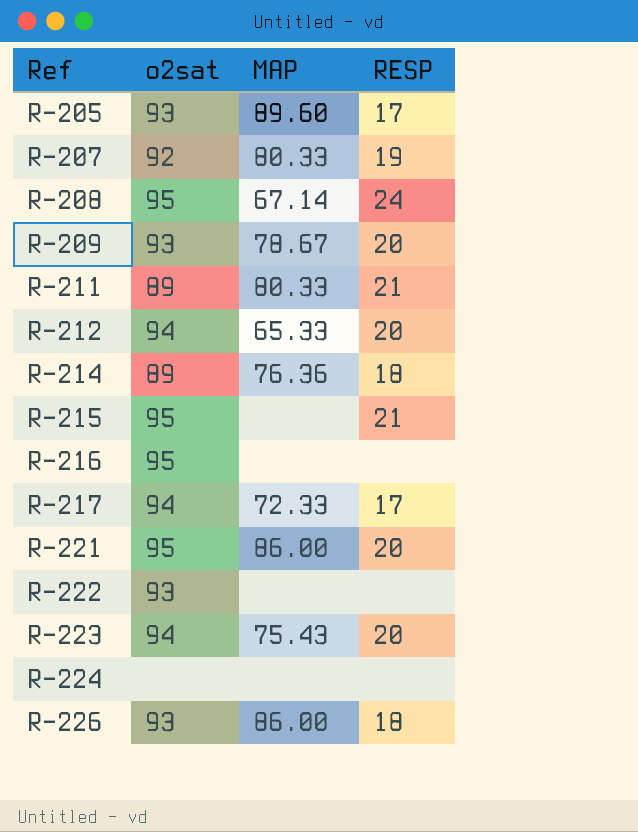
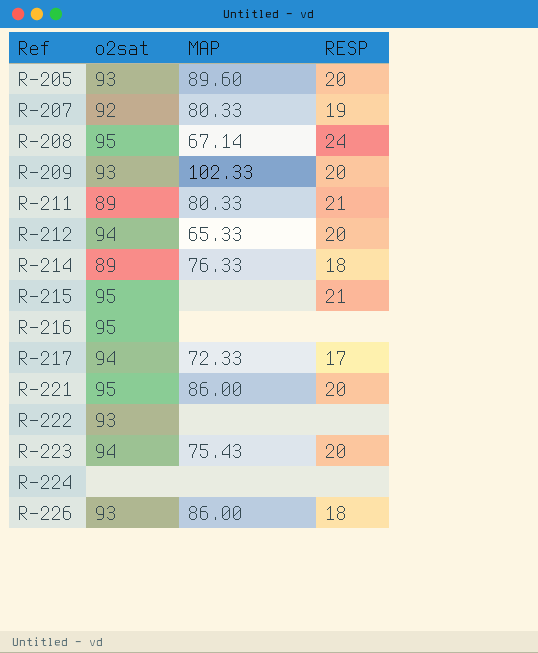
R-205 | RESP: 17 -> 20
R-209 | MAP: 78.67 -> 102.33
R-214 | MAP: 76.36 -> 76.33

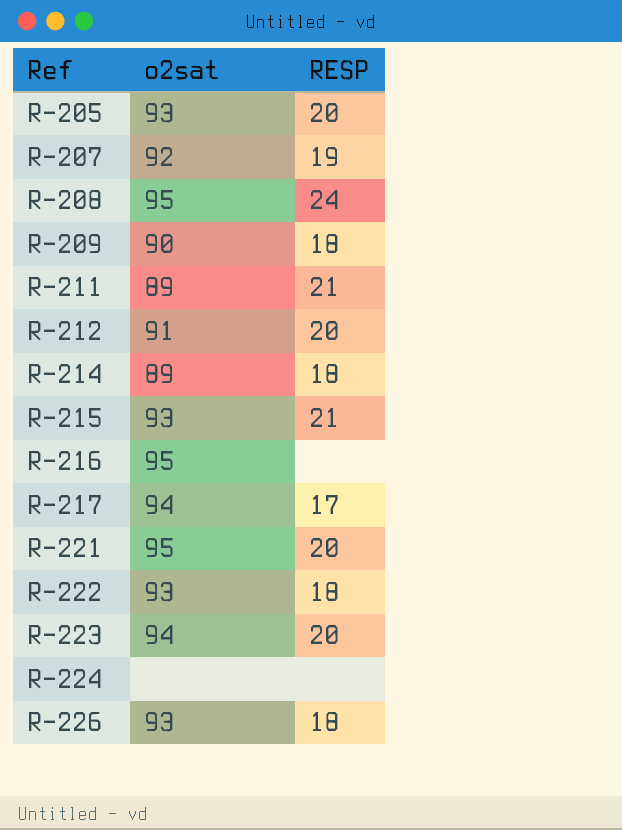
column MAP | position: 3 -> none
R-209 | o2sat: 93 -> 90
R-209 | RESP: 20 -> 18
R-212 | o2sat: 94 -> 91
R-215 | o2sat: 95 -> 93
R-222 | RESP: none -> 18

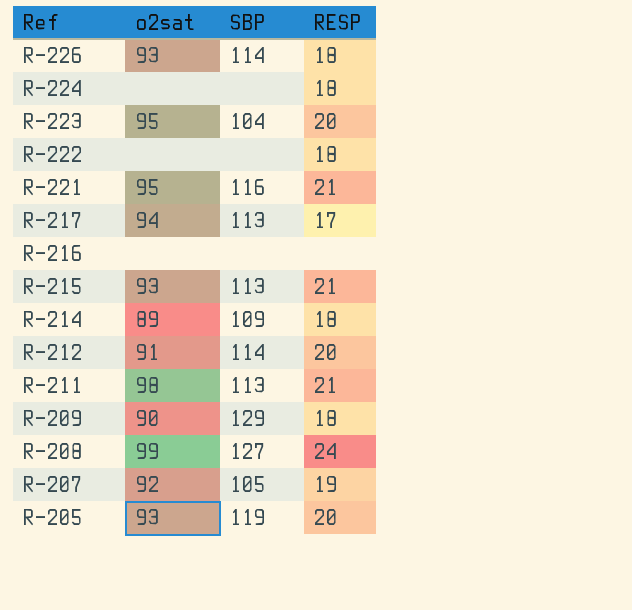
row order: Ref ascending -> Ref descending
column SBP | position: none -> 3
R-224 | RESP: none -> 18
R-223 | o2sat: 94 -> 95
R-222 | o2sat: 93 -> none
R-221 | RESP: 20 -> 21
R-216 | o2sat: 95 -> none
R-211 | o2sat: 89 -> 98
R-208 | o2sat: 95 -> 99

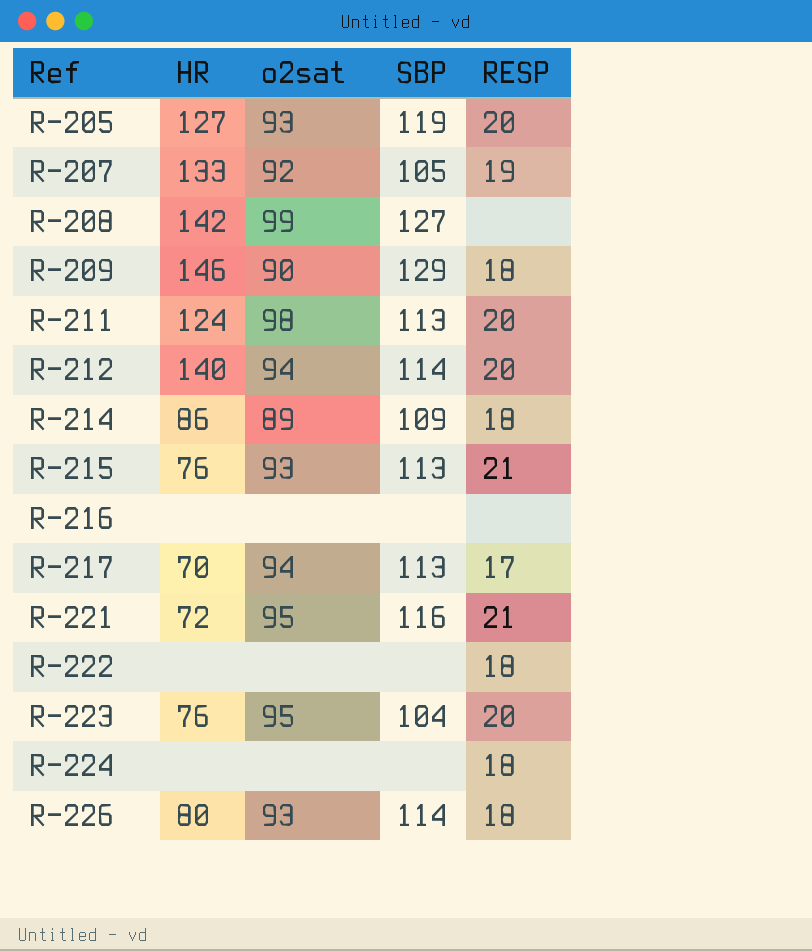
row order: Ref descending -> Ref ascending
column HR | position: none -> 2
R-208 | RESP: 24 -> none
R-211 | RESP: 21 -> 20
R-212 | o2sat: 91 -> 94

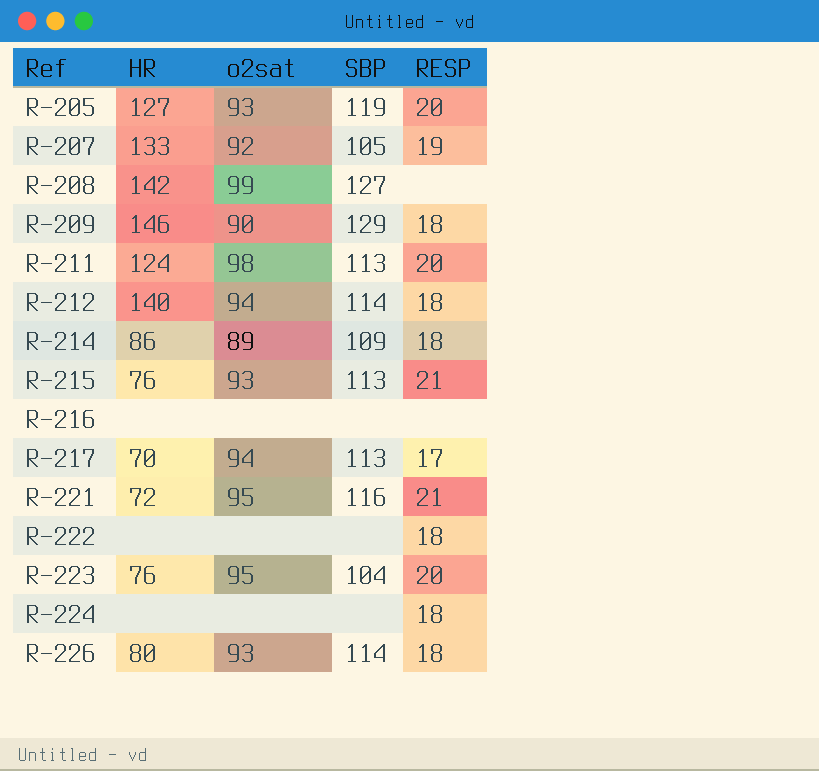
R-212 | RESP: 20 -> 18

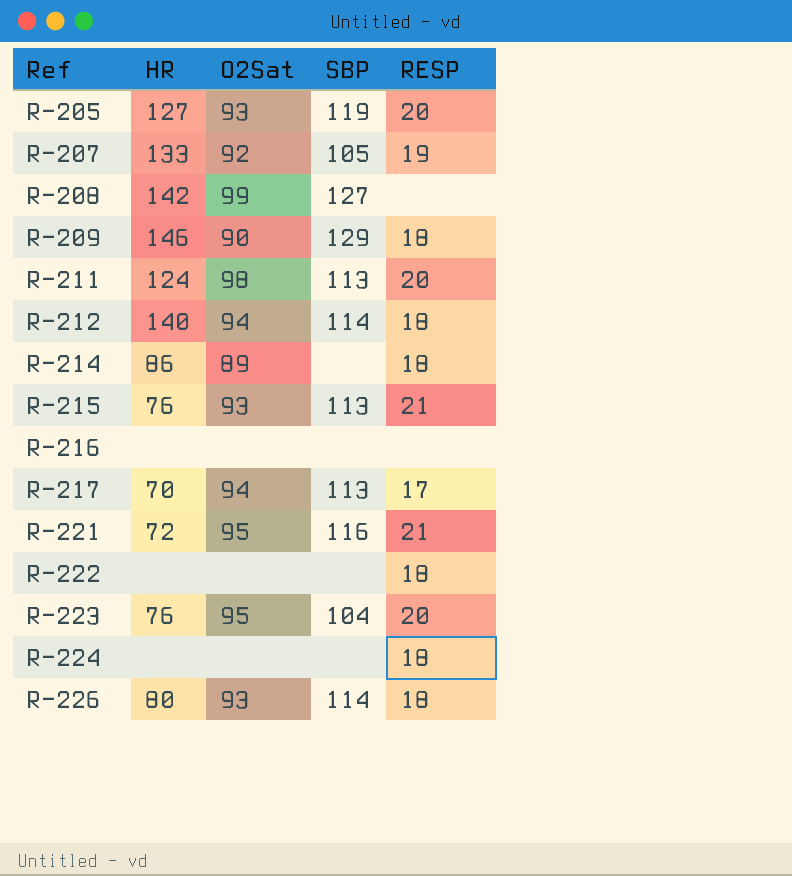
column name: o2sat -> O2Sat
R-214 | SBP: 109 -> none

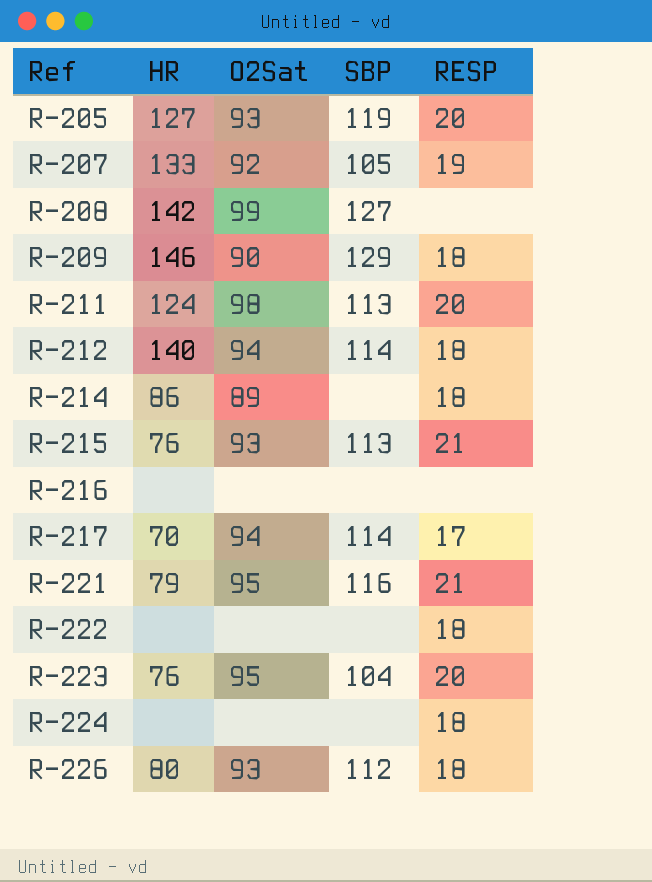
R-217 | SBP: 113 -> 114
R-221 | HR: 72 -> 79
R-226 | SBP: 114 -> 112

